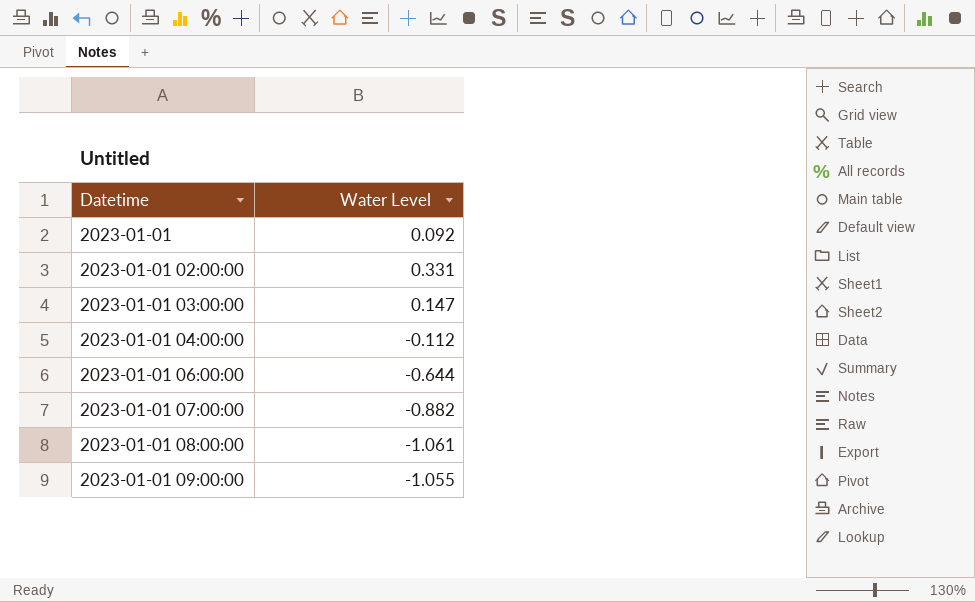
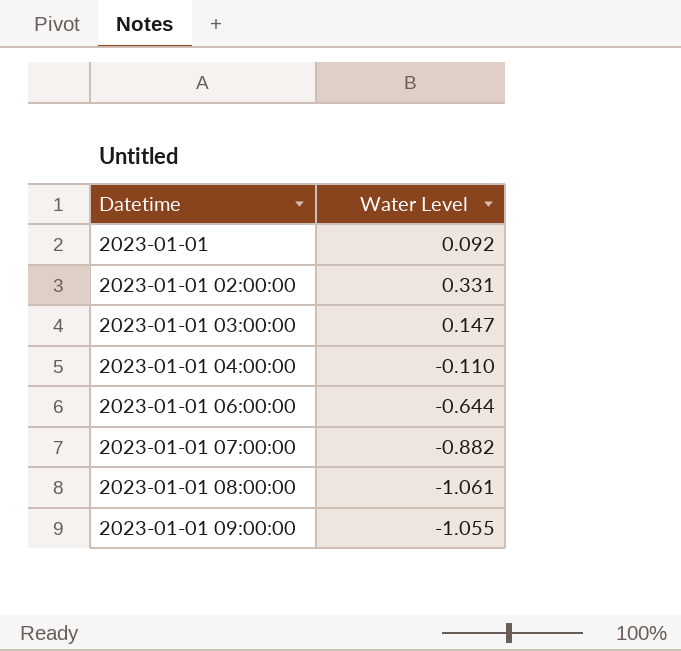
2023-01-01 04:00:00 | Water Level: -0.112 -> -0.110

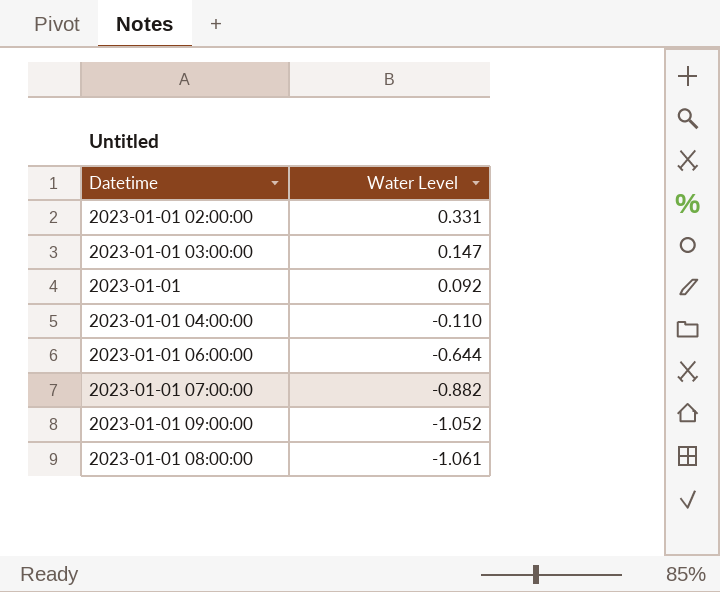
row order: Datetime ascending -> Water Level descending
2023-01-01 09:00:00 | Water Level: -1.055 -> -1.052

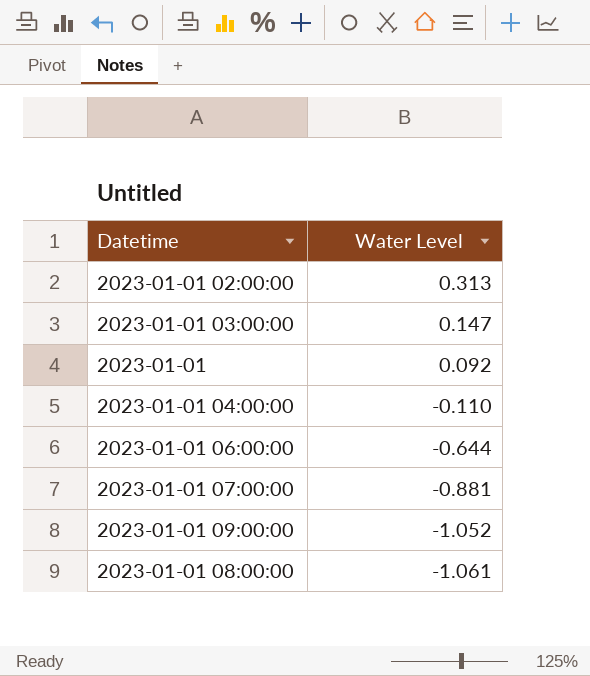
2023-01-01 02:00:00 | Water Level: 0.331 -> 0.313
2023-01-01 07:00:00 | Water Level: -0.882 -> -0.881

